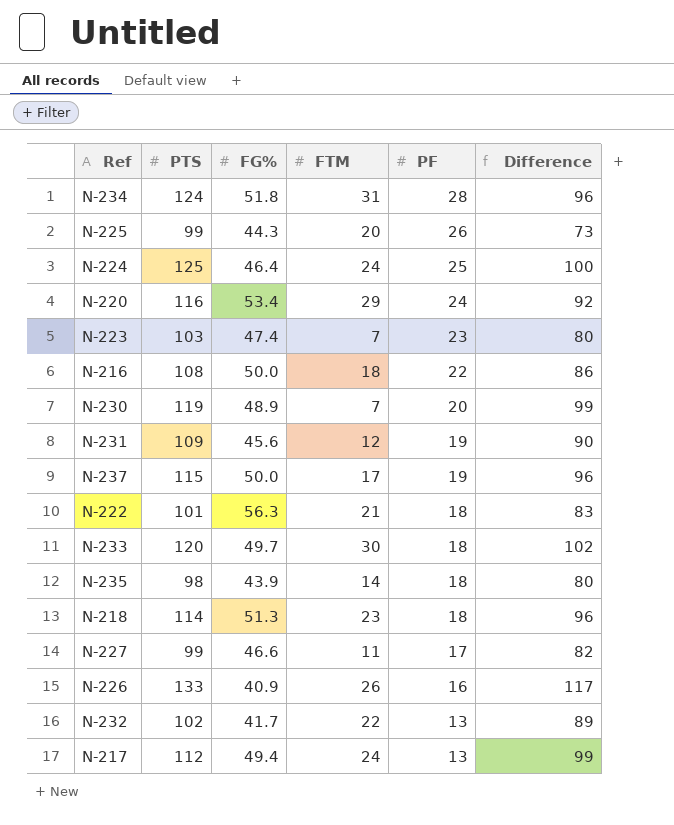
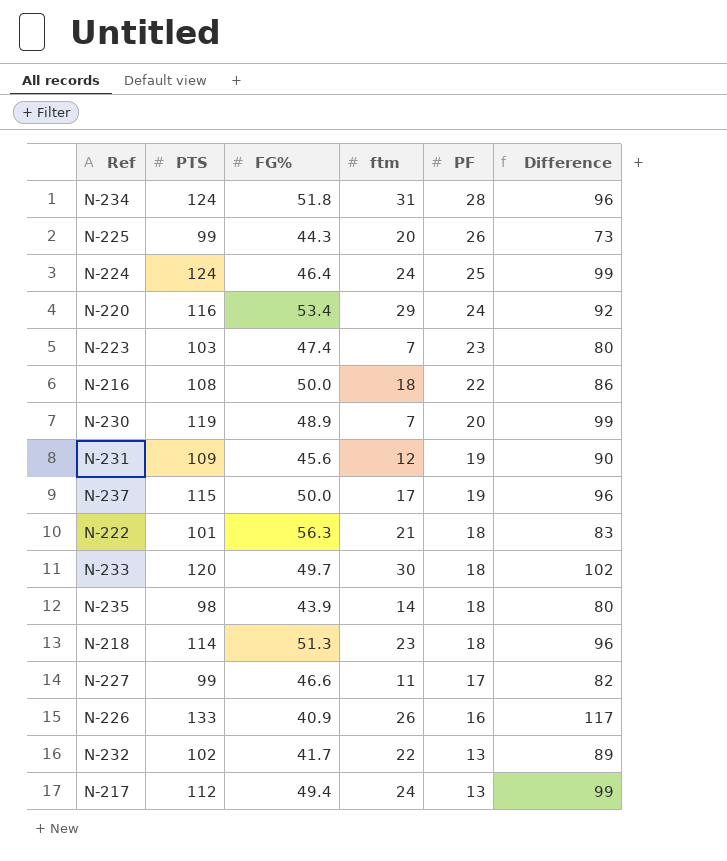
column name: FTM -> ftm
N-224 | PTS: 125 -> 124
N-224 | Difference: 100 -> 99

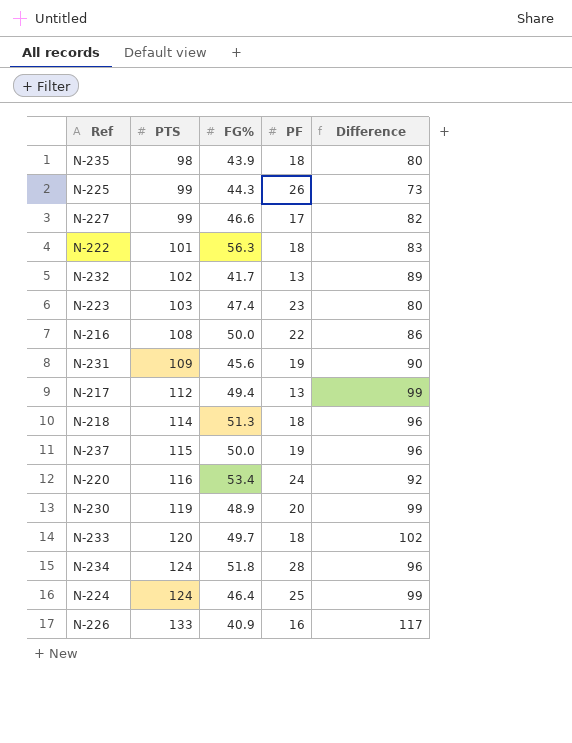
row order: PF descending -> PTS ascending
column ftm | position: 4 -> none

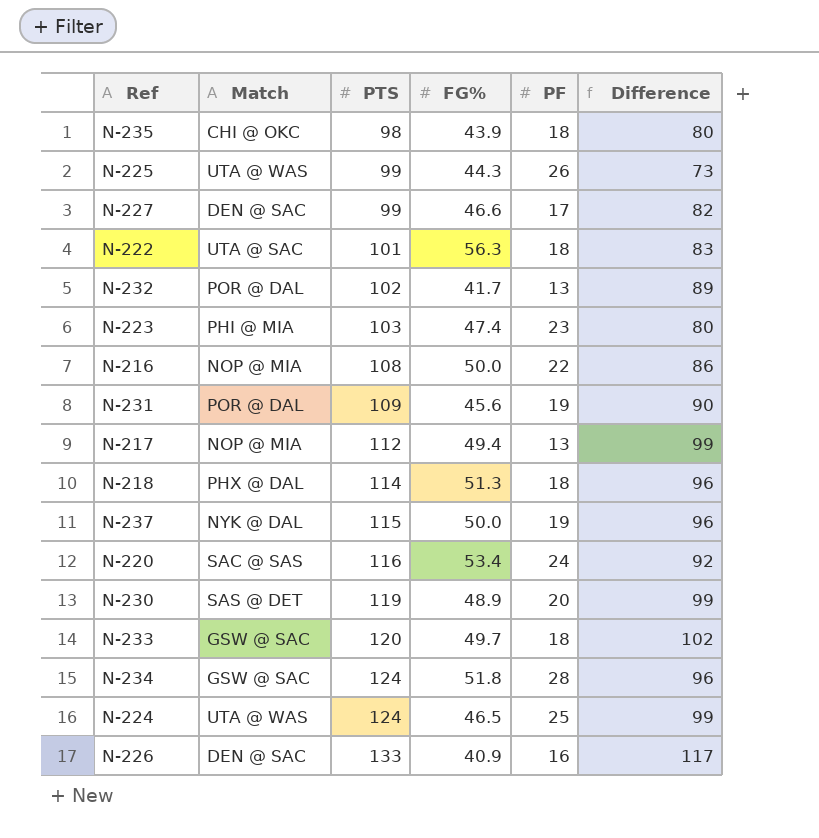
column Match | position: none -> 2
N-224 | FG%: 46.4 -> 46.5

